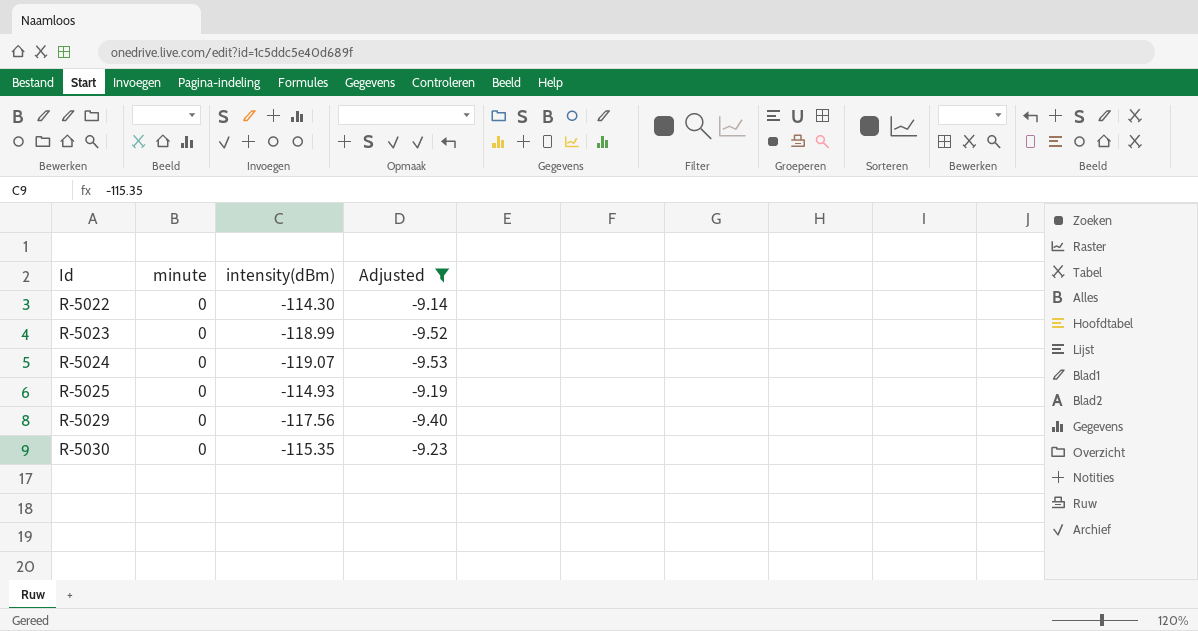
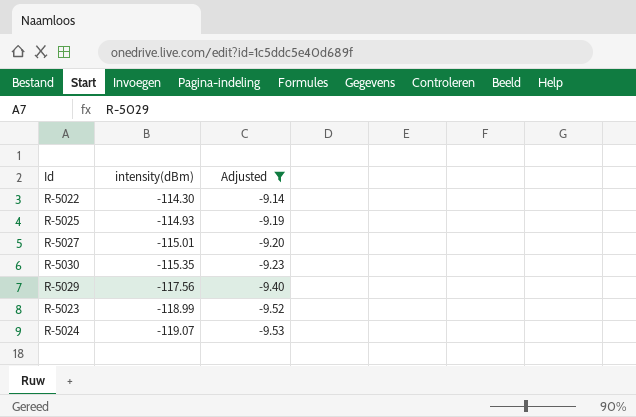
row order: Id ascending -> intensity(dBm) descending
column minute | position: 2 -> none
row R-5027: none -> -115.01 | -9.20

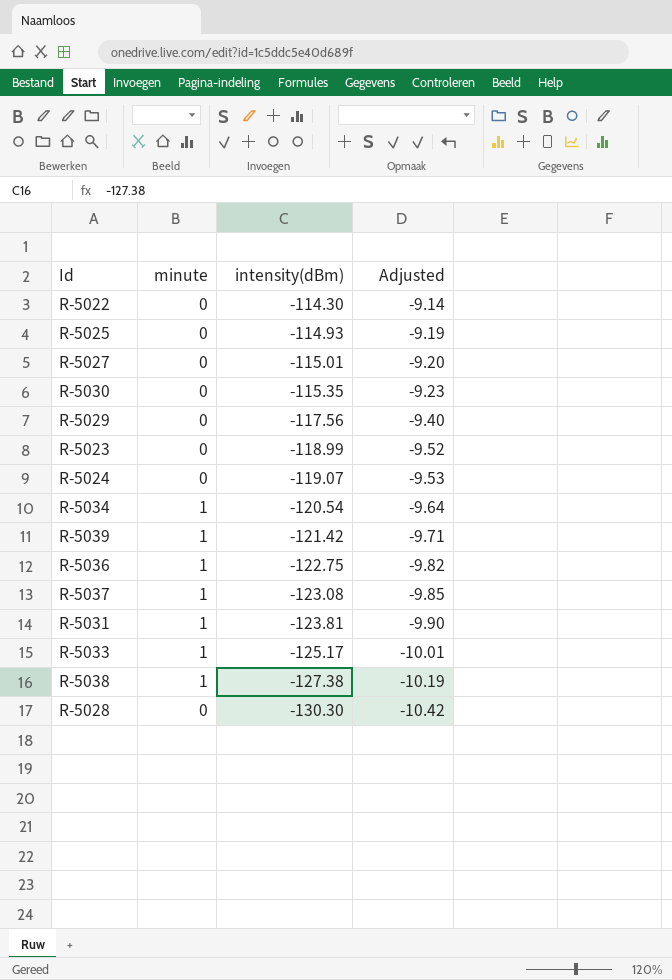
filter: Adjusted >= -9.53 -> none
column minute | position: none -> 2

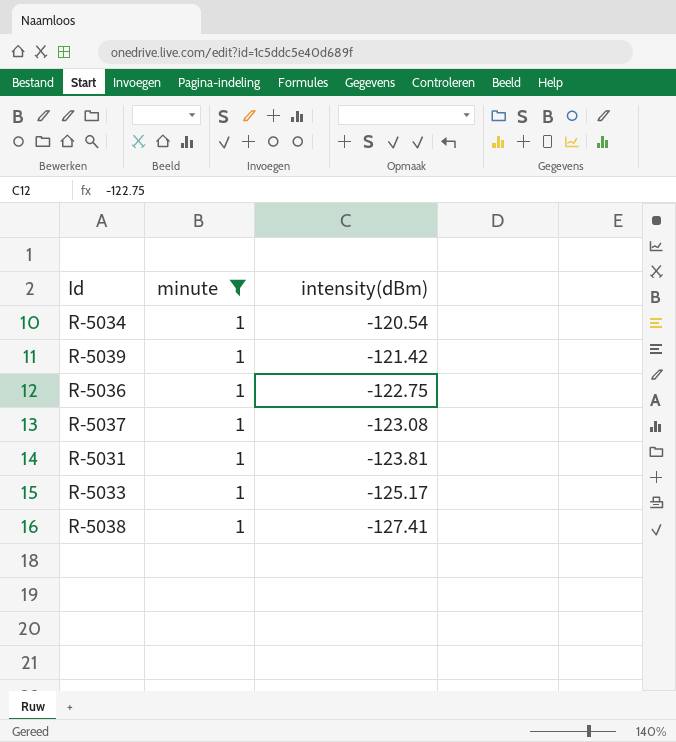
filter: none -> minute = 1
column Adjusted | formula: [intensity(dBm)] * 0.08 -> none
R-5038 | intensity(dBm): -127.38 -> -127.41

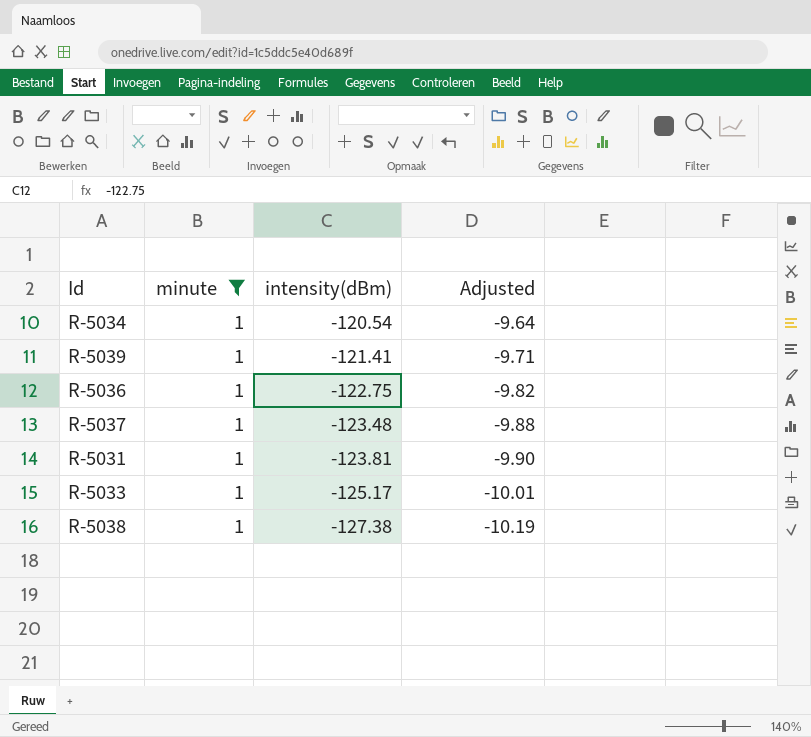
column Adjusted | formula: none -> [intensity(dBm)] * 0.08
R-5039 | intensity(dBm): -121.42 -> -121.41
R-5037 | intensity(dBm): -123.08 -> -123.48
R-5038 | intensity(dBm): -127.41 -> -127.38

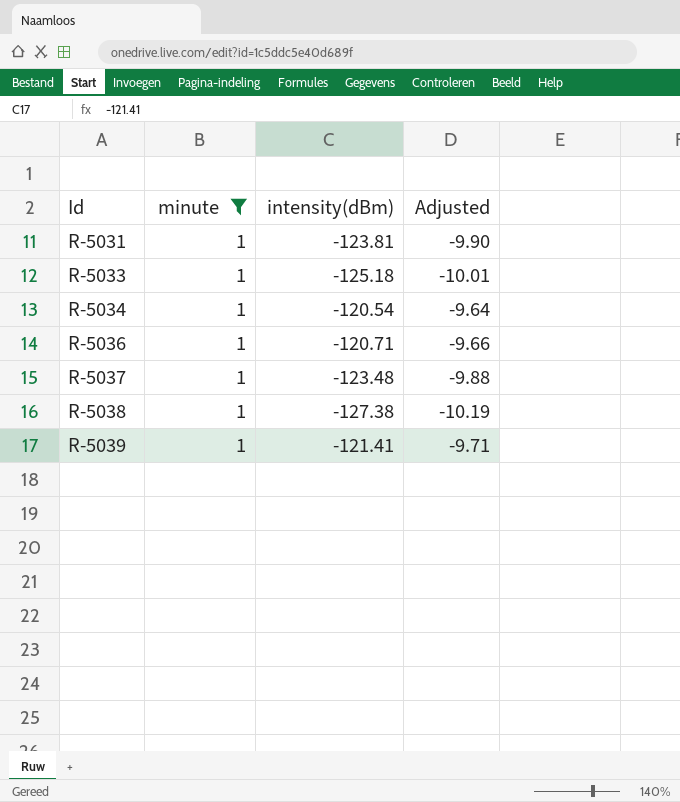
row order: intensity(dBm) descending -> Id ascending
R-5033 | intensity(dBm): -125.17 -> -125.18
R-5036 | intensity(dBm): -122.75 -> -120.71
R-5036 | Adjusted: -9.82 -> -9.66

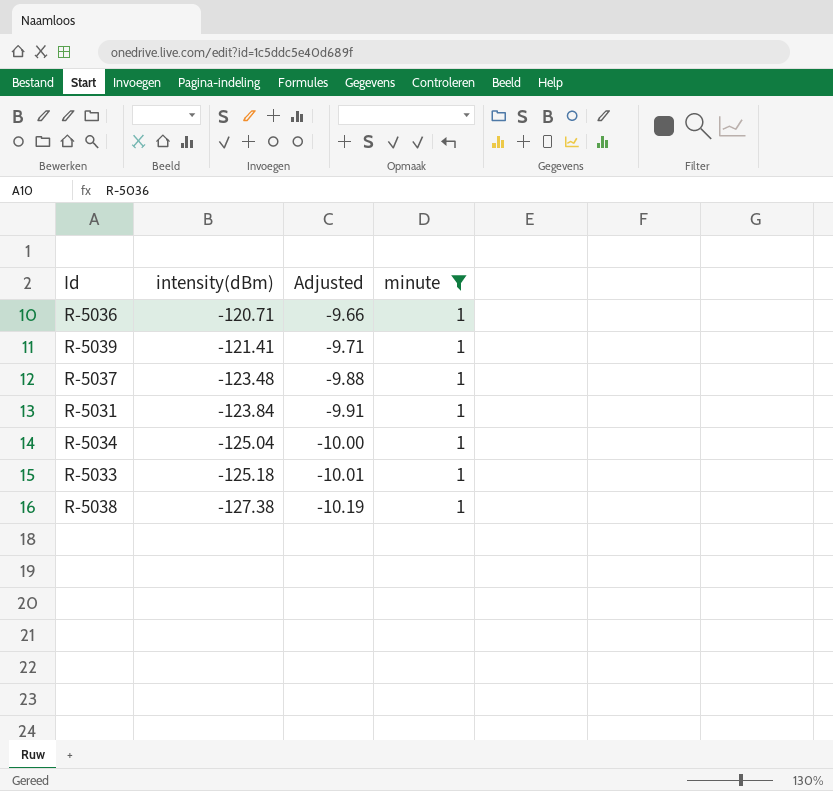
row order: Id ascending -> intensity(dBm) descending
column minute | position: 2 -> 4
R-5031 | intensity(dBm): -123.81 -> -123.84
R-5031 | Adjusted: -9.90 -> -9.91
R-5034 | intensity(dBm): -120.54 -> -125.04
R-5034 | Adjusted: -9.64 -> -10.00

